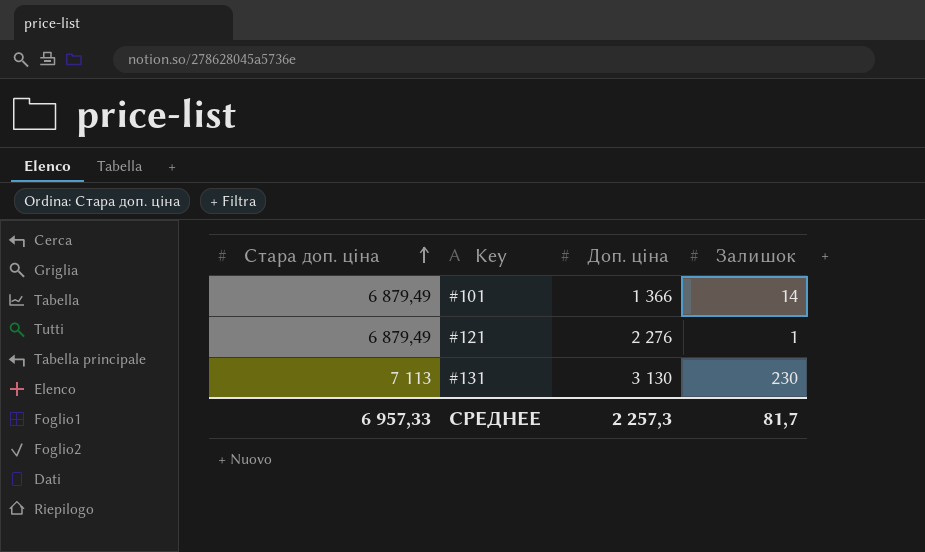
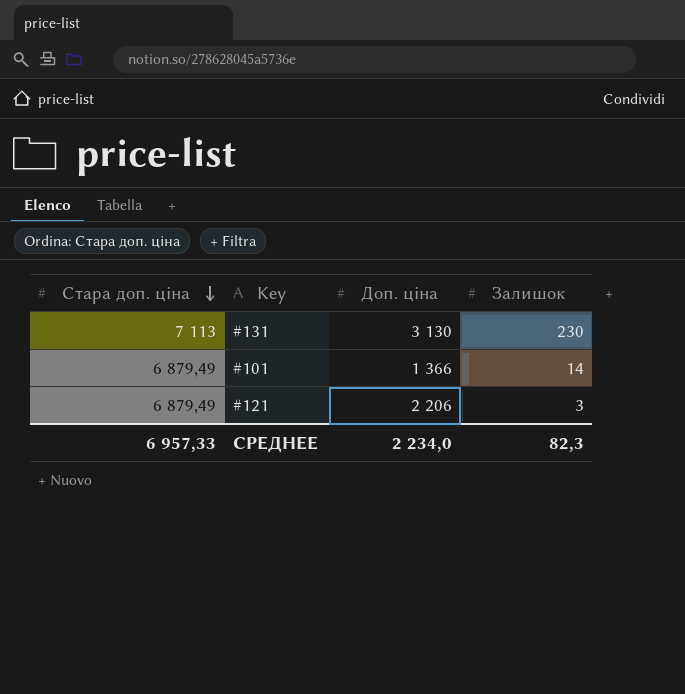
row order: Стара доп. ціна ascending -> Стара доп. ціна descending
#121 | Доп. ціна: 2 276 -> 2 206
#121 | Залишок: 1 -> 3
СРЕДНЕЕ | Доп. ціна: 2 257,3 -> 2 234,0
СРЕДНЕЕ | Залишок: 81,7 -> 82,3

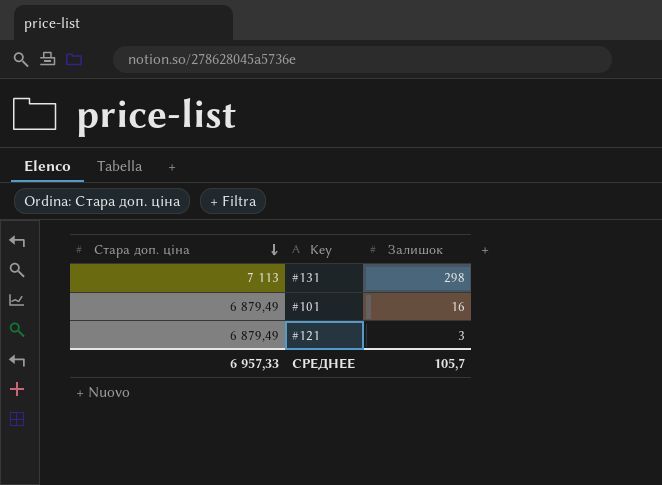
column Доп. ціна | position: 3 -> none
#131 | Залишок: 230 -> 298
#101 | Залишок: 14 -> 16
СРЕДНЕЕ | Залишок: 82,3 -> 105,7

